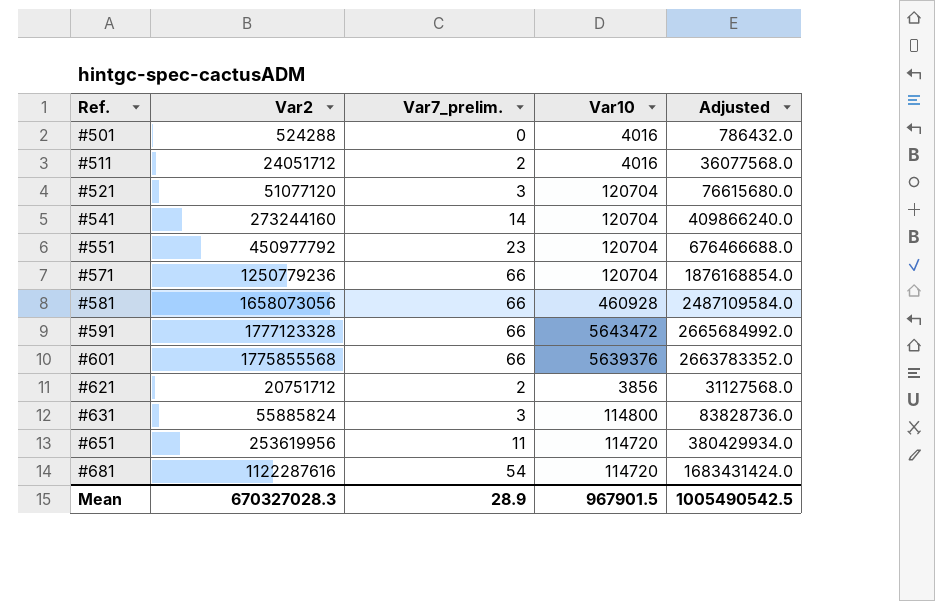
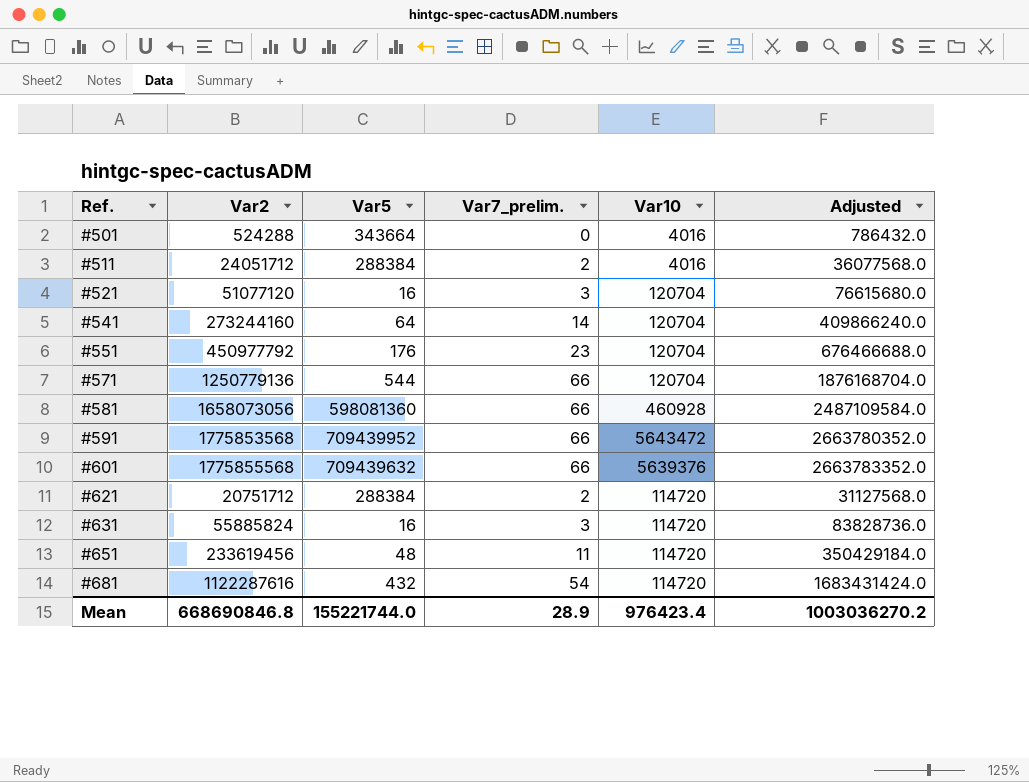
column Var5 | position: none -> 3
#571 | Var2: 1250779236 -> 1250779136
#571 | Adjusted: 1876168854.0 -> 1876168704.0
#591 | Var2: 1777123328 -> 1775853568
#591 | Adjusted: 2665684992.0 -> 2663780352.0
#621 | Var10: 3856 -> 114720
#631 | Var10: 114800 -> 114720
#651 | Var2: 253619956 -> 233619456
#651 | Adjusted: 380429934.0 -> 350429184.0
Mean | Var2: 670327028.3 -> 668690846.8
Mean | Var10: 967901.5 -> 976423.4
Mean | Adjusted: 1005490542.5 -> 1003036270.2

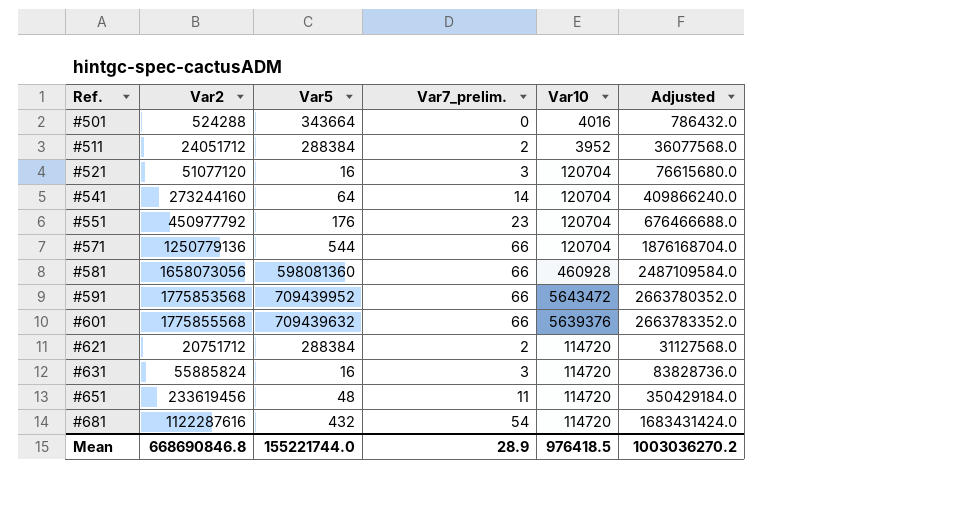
#511 | Var10: 4016 -> 3952
Mean | Var10: 976423.4 -> 976418.5

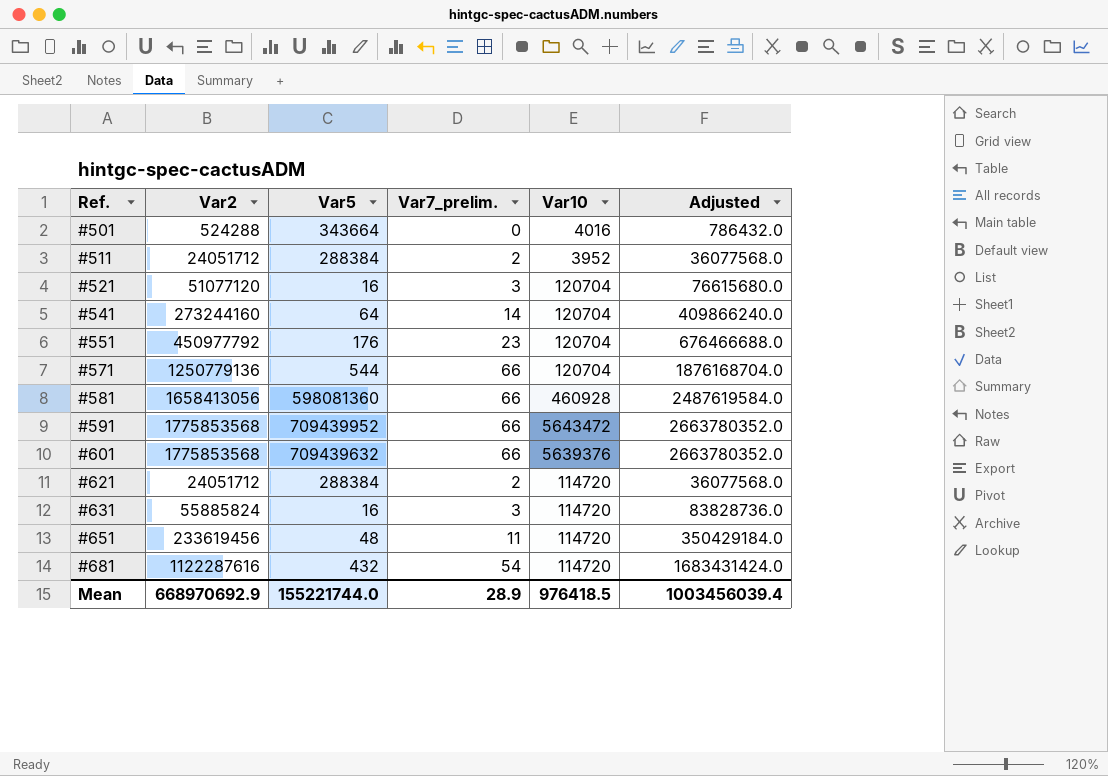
#581 | Var2: 1658073056 -> 1658413056
#581 | Adjusted: 2487109584.0 -> 2487619584.0
#601 | Var2: 1775855568 -> 1775853568
#601 | Adjusted: 2663783352.0 -> 2663780352.0
#621 | Var2: 20751712 -> 24051712
#621 | Adjusted: 31127568.0 -> 36077568.0
Mean | Var2: 668690846.8 -> 668970692.9
Mean | Adjusted: 1003036270.2 -> 1003456039.4

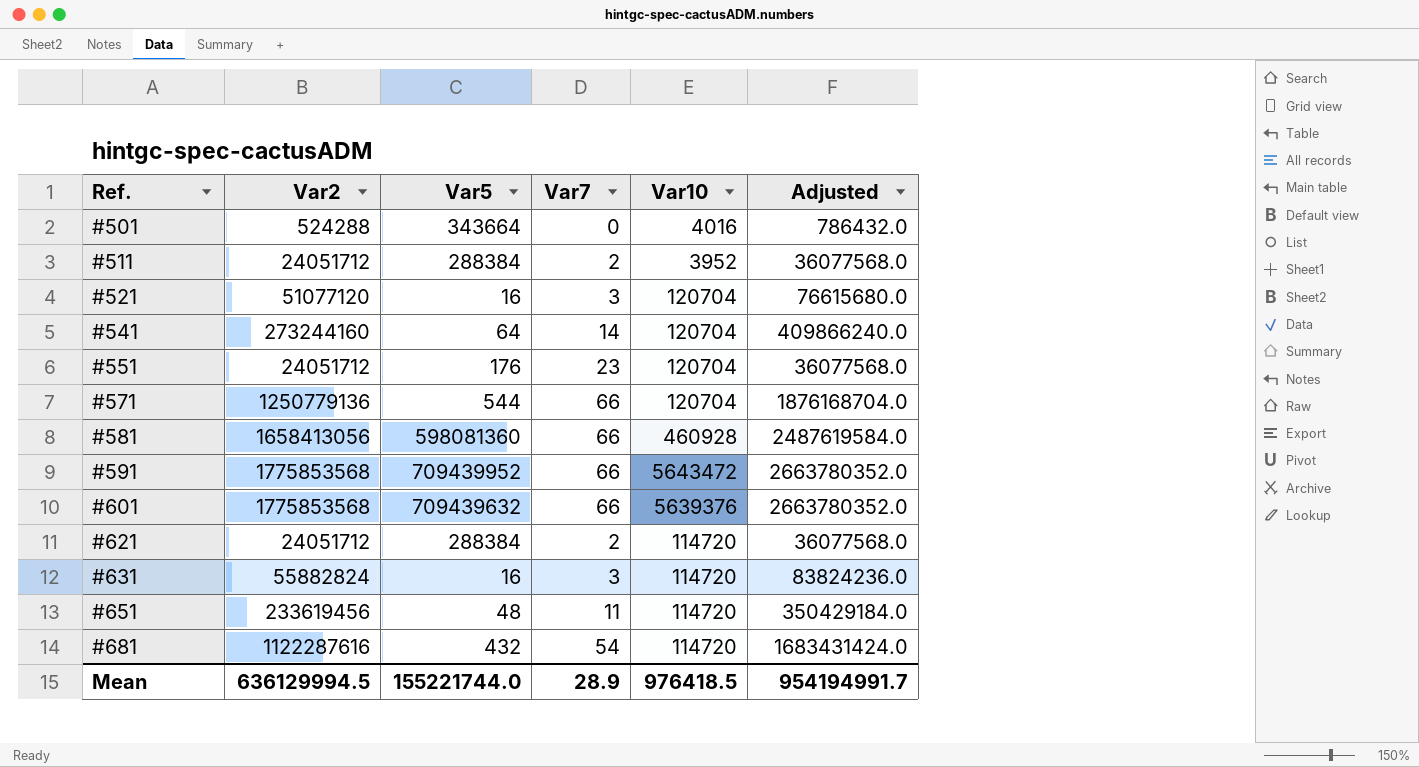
column name: Var7_prelim. -> Var7
#551 | Var2: 450977792 -> 24051712
#551 | Adjusted: 676466688.0 -> 36077568.0
#631 | Var2: 55885824 -> 55882824
#631 | Adjusted: 83828736.0 -> 83824236.0
Mean | Var2: 668970692.9 -> 636129994.5
Mean | Adjusted: 1003456039.4 -> 954194991.7

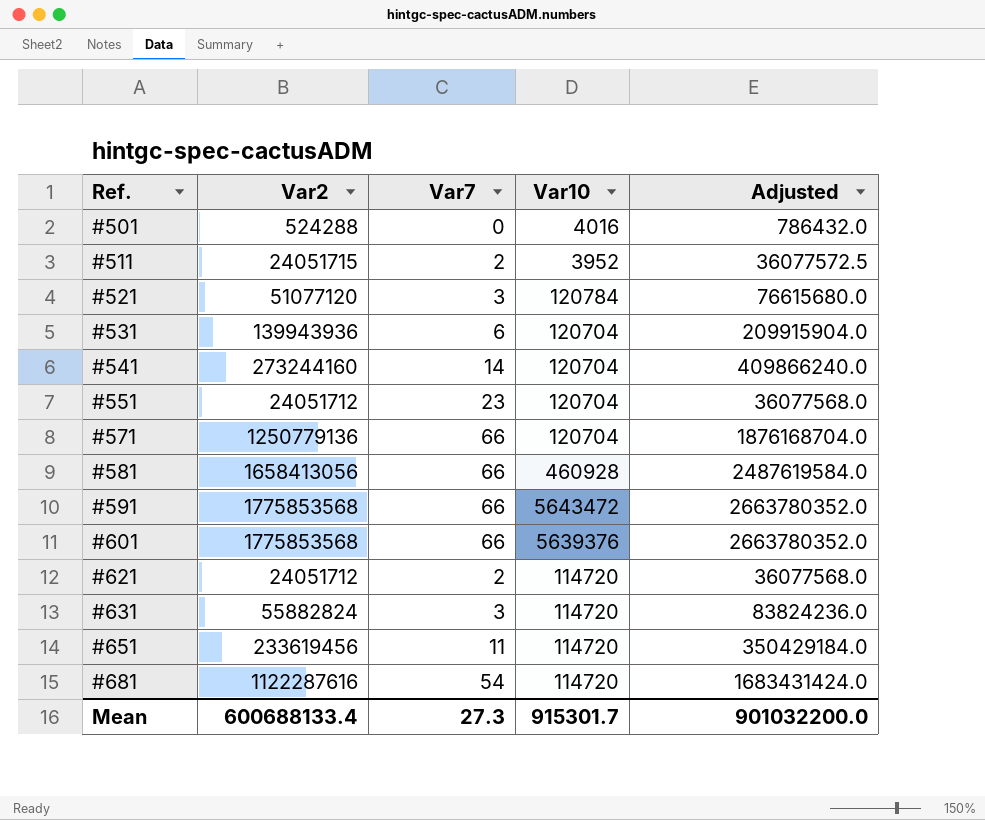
column Var5 | position: 3 -> none
#511 | Var2: 24051712 -> 24051715
#511 | Adjusted: 36077568.0 -> 36077572.5
#521 | Var10: 120704 -> 120784
row #531: none -> 139943936 | 6 | 120704 | 209915904.0
Mean | Var2: 636129994.5 -> 600688133.4
Mean | Var7: 28.9 -> 27.3
Mean | Var10: 976418.5 -> 915301.7
Mean | Adjusted: 954194991.7 -> 901032200.0

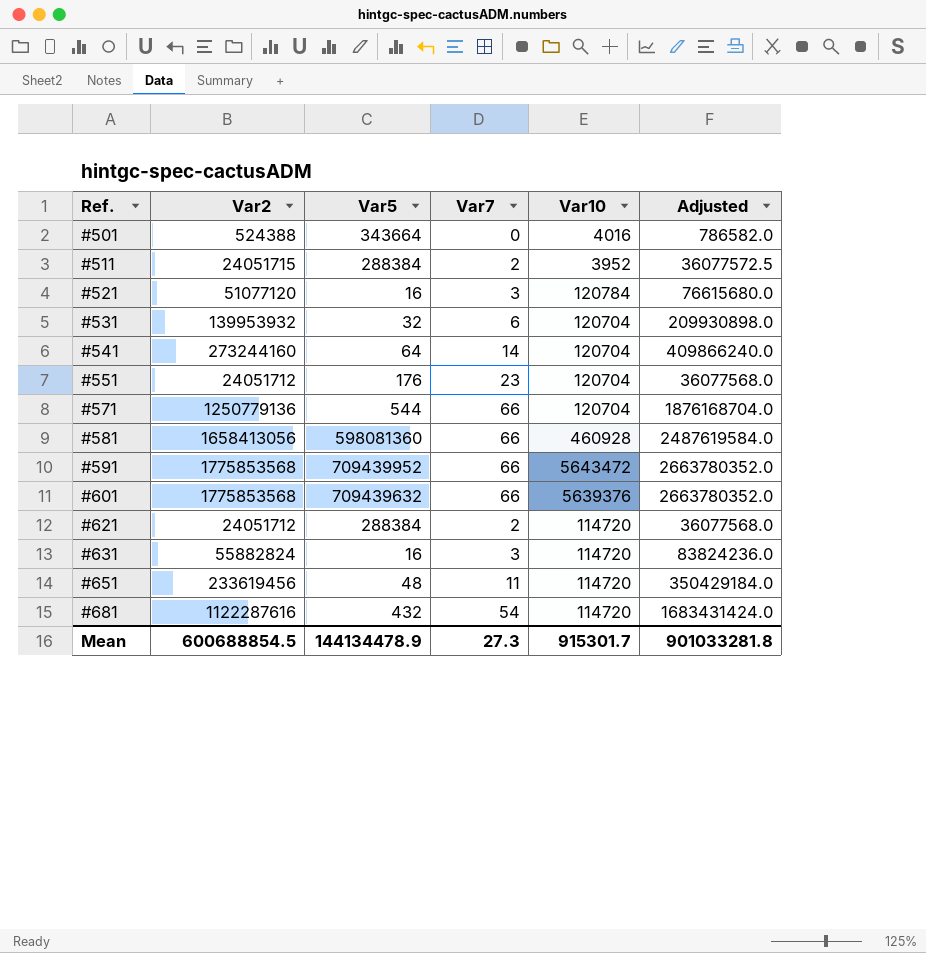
column Var5 | position: none -> 3
#501 | Var2: 524288 -> 524388
#501 | Adjusted: 786432.0 -> 786582.0
#531 | Var2: 139943936 -> 139953932
#531 | Adjusted: 209915904.0 -> 209930898.0
Mean | Var2: 600688133.4 -> 600688854.5
Mean | Adjusted: 901032200.0 -> 901033281.8

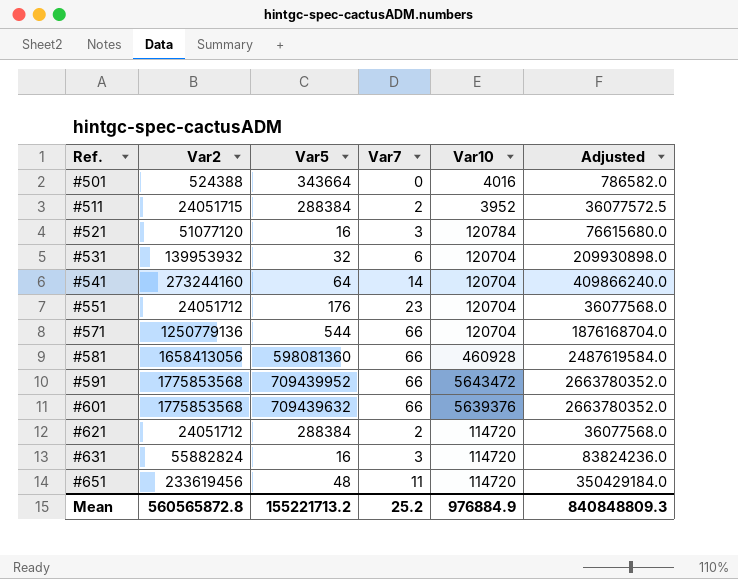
row #681: 1122287616 | 432 | 54 | 114720 | 1683431424.0 -> none
Mean | Var2: 600688854.5 -> 560565872.8
Mean | Var5: 144134478.9 -> 155221713.2
Mean | Var7: 27.3 -> 25.2
Mean | Var10: 915301.7 -> 976884.9
Mean | Adjusted: 901033281.8 -> 840848809.3

